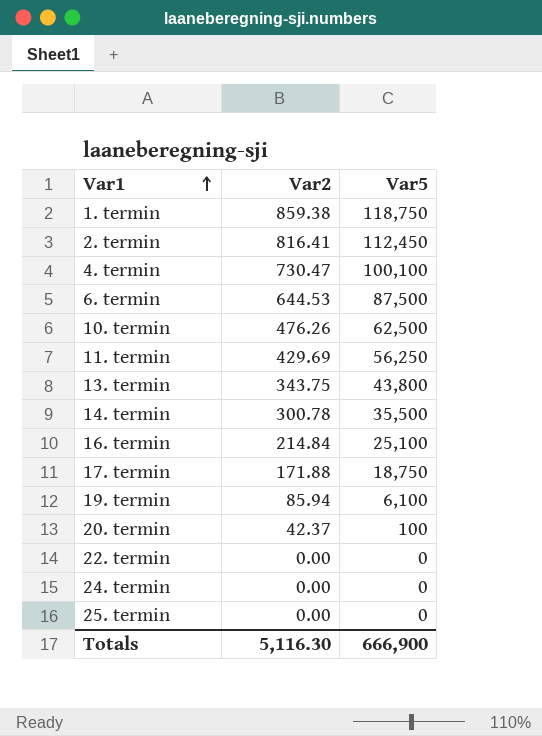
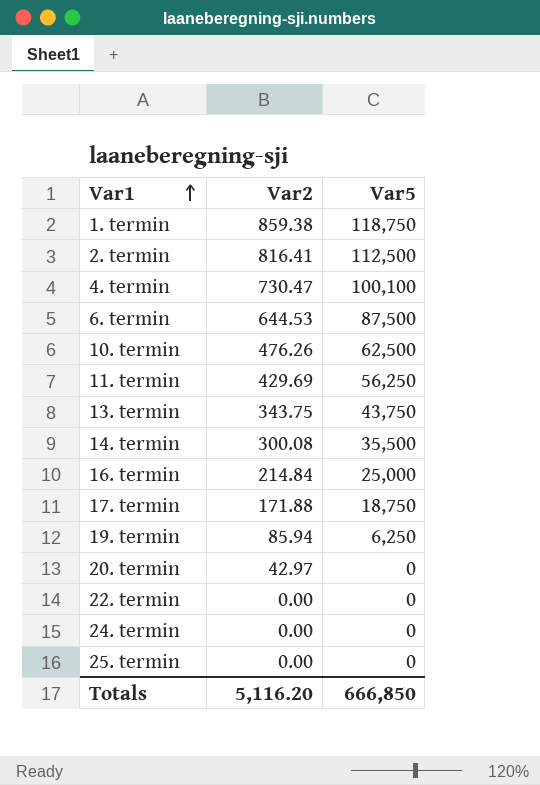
2. termin | Var5: 112,450 -> 112,500
13. termin | Var5: 43,800 -> 43,750
14. termin | Var2: 300.78 -> 300.08
16. termin | Var5: 25,100 -> 25,000
19. termin | Var5: 6,100 -> 6,250
20. termin | Var2: 42.37 -> 42.97
20. termin | Var5: 100 -> 0
Totals | Var2: 5,116.30 -> 5,116.20
Totals | Var5: 666,900 -> 666,850

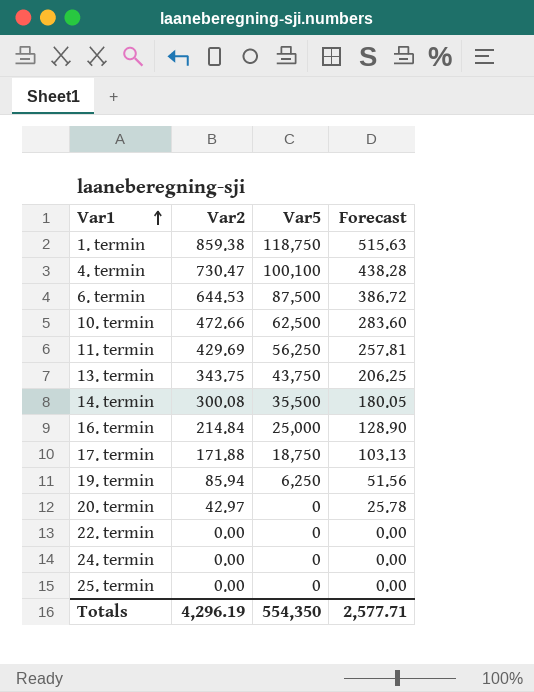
column Forecast | formula: none -> [Var2] * 0.6
row 2. termin: 816.41 | 112,500 -> none
10. termin | Var2: 476.26 -> 472.66
Totals | Var2: 5,116.20 -> 4,296.19
Totals | Var5: 666,850 -> 554,350

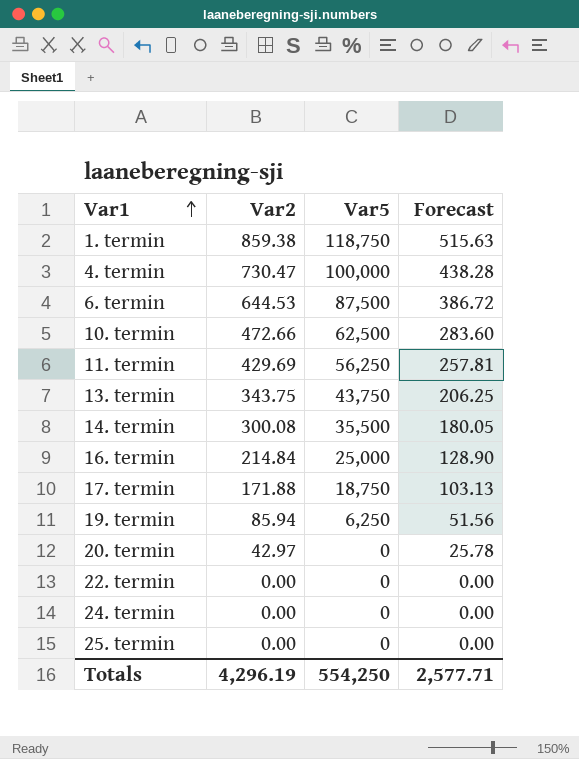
4. termin | Var5: 100,100 -> 100,000
Totals | Var5: 554,350 -> 554,250

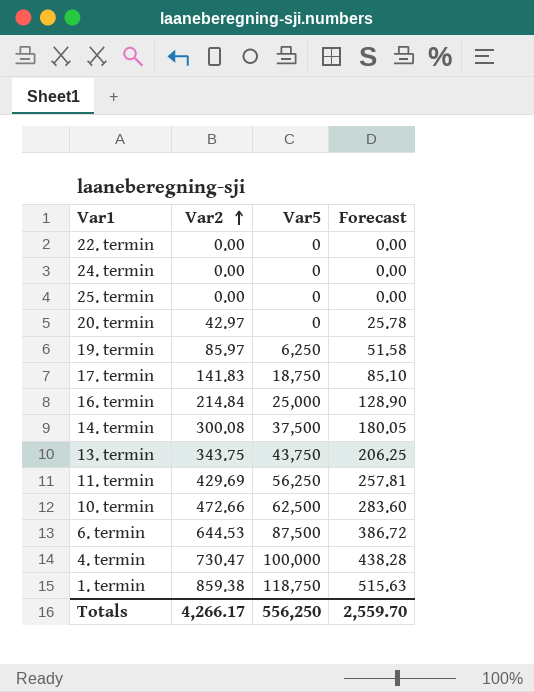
row order: Var1 ascending -> Var2 ascending
19. termin | Var2: 85.94 -> 85.97
19. termin | Forecast: 51.56 -> 51.58
17. termin | Var2: 171.88 -> 141.83
17. termin | Forecast: 103.13 -> 85.10
14. termin | Var5: 35,500 -> 37,500
Totals | Var2: 4,296.19 -> 4,266.17
Totals | Var5: 554,250 -> 556,250
Totals | Forecast: 2,577.71 -> 2,559.70

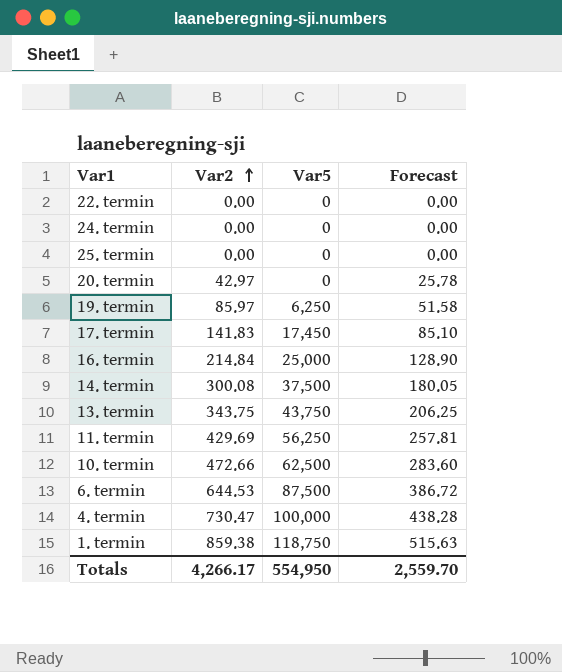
17. termin | Var5: 18,750 -> 17,450
Totals | Var5: 556,250 -> 554,950

